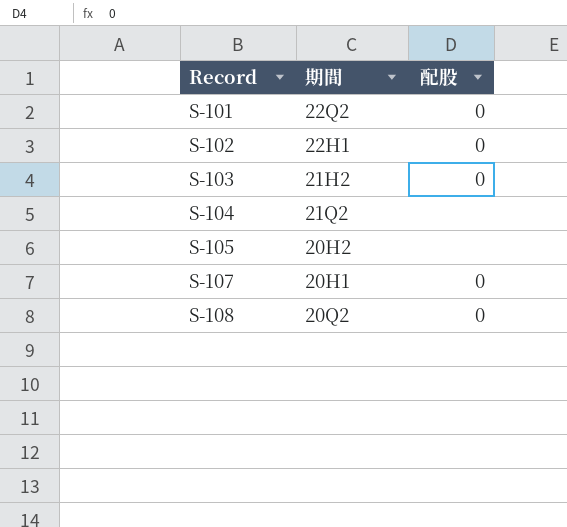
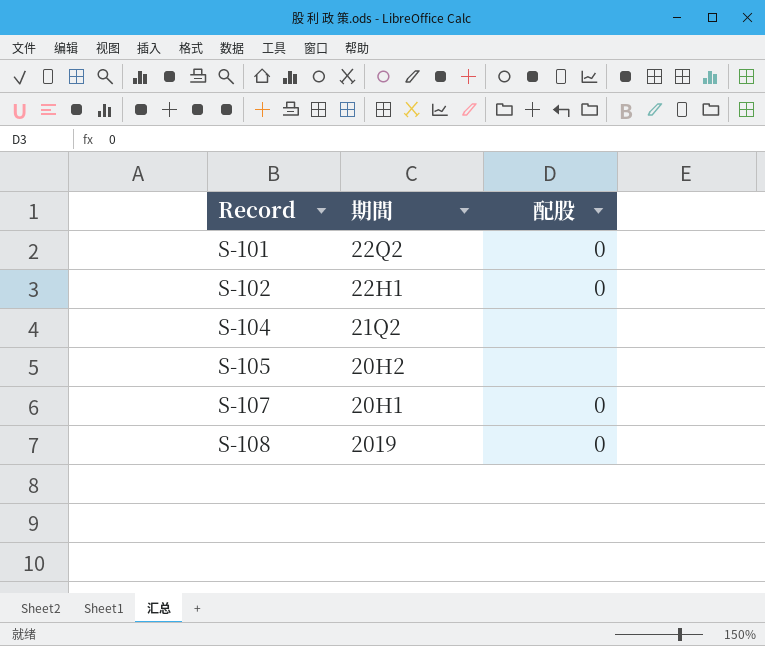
row S-103: 21H2 | 0 -> none
S-108 | 期間: 20Q2 -> 2019

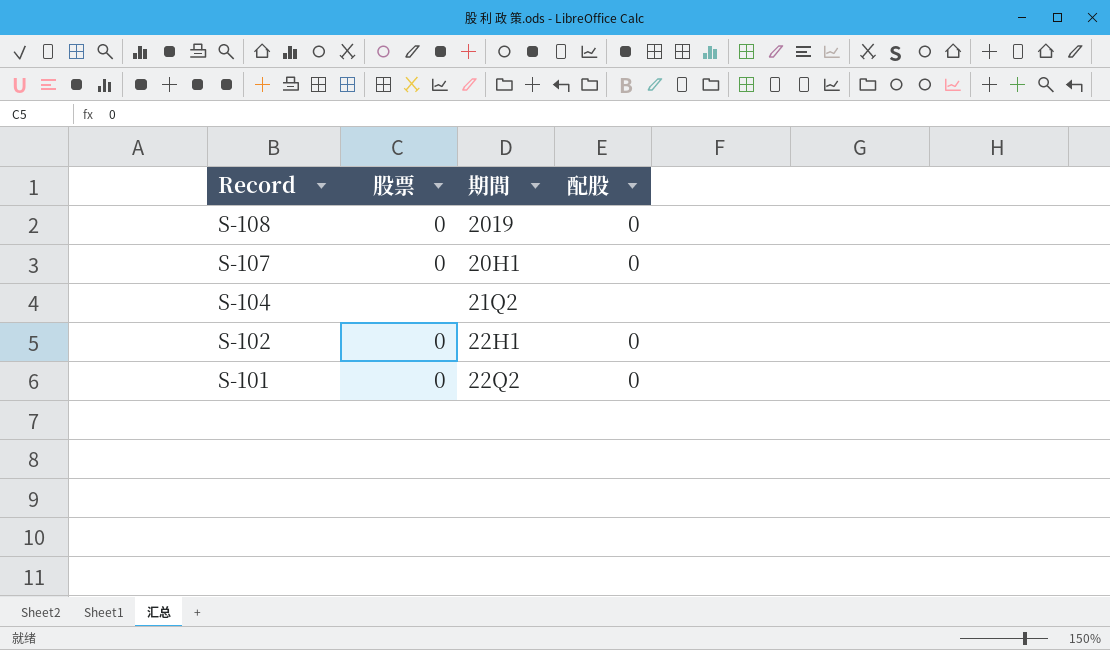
row order: Record ascending -> Record descending
column 股票 | position: none -> 2
row S-105: 20H2 | none -> none

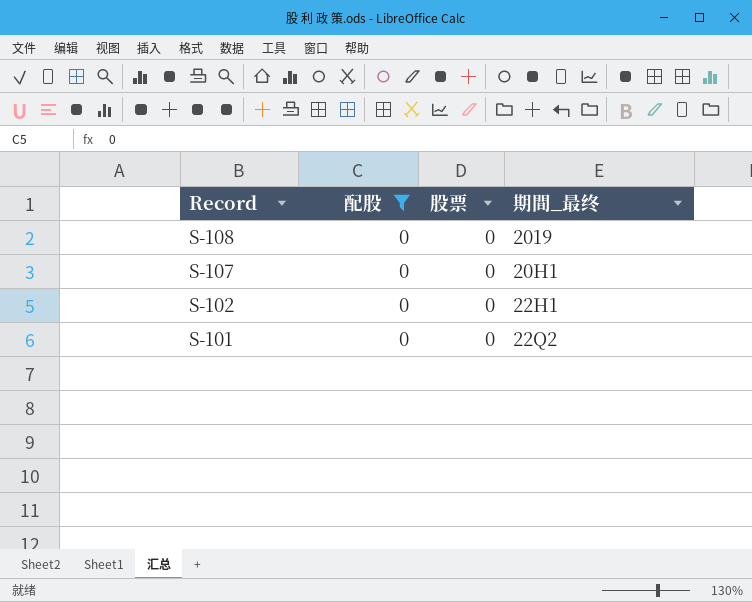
filter: none -> 配股 = 0
column 配股 | position: 4 -> 2
column name: 期間 -> 期間_最终

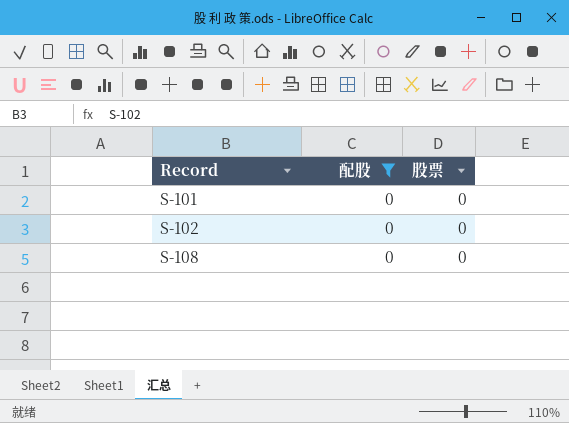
row order: Record descending -> Record ascending
column 期間_最终 | position: 4 -> none
row S-107: 0 | 0 | 20H1 -> none

